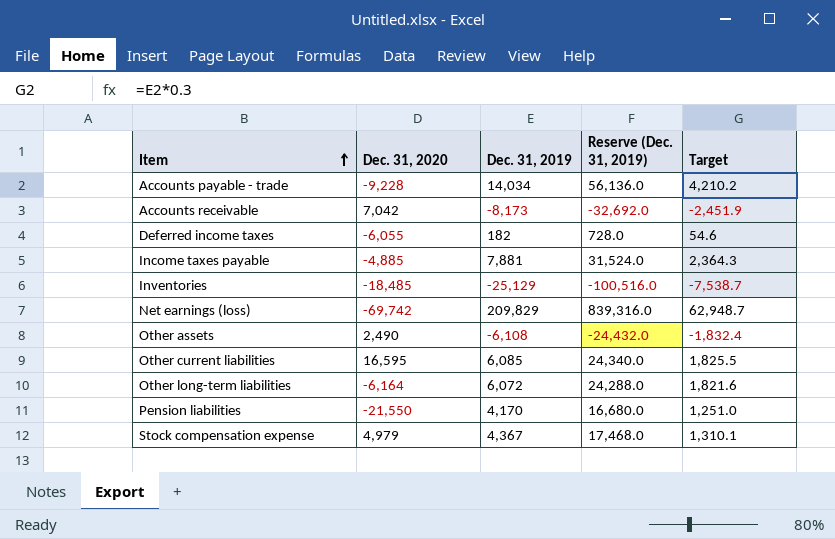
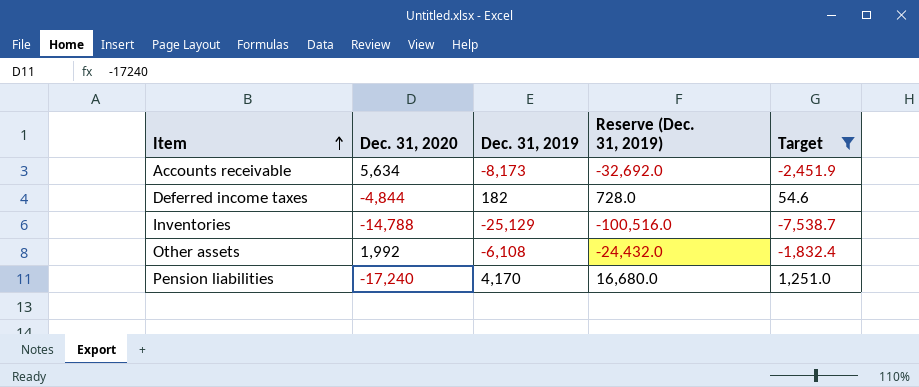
filter: none -> Target <= 1,251.0
Accounts receivable | Dec. 31, 2020: 7,042 -> 5,634
Deferred income taxes | Dec. 31, 2020: -6,055 -> -4,844
Inventories | Dec. 31, 2020: -18,485 -> -14,788
Other assets | Dec. 31, 2020: 2,490 -> 1,992
Pension liabilities | Dec. 31, 2020: -21,550 -> -17,240

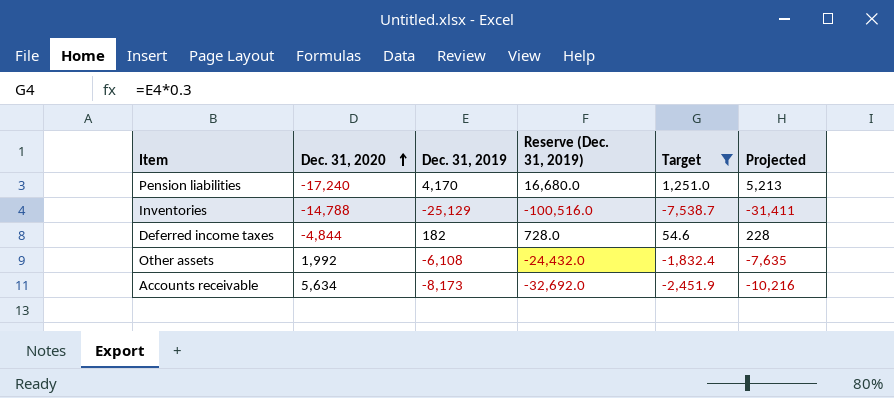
row order: Item ascending -> Dec. 31, 2020 ascending
column Projected | formula: none -> [Dec. 31, 2019] * 1.25

